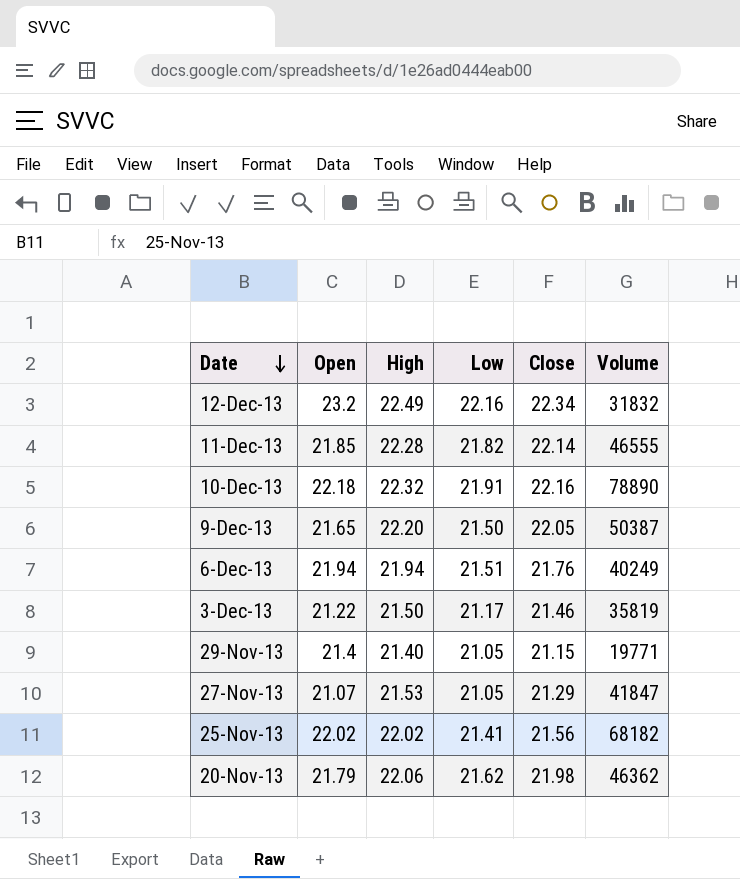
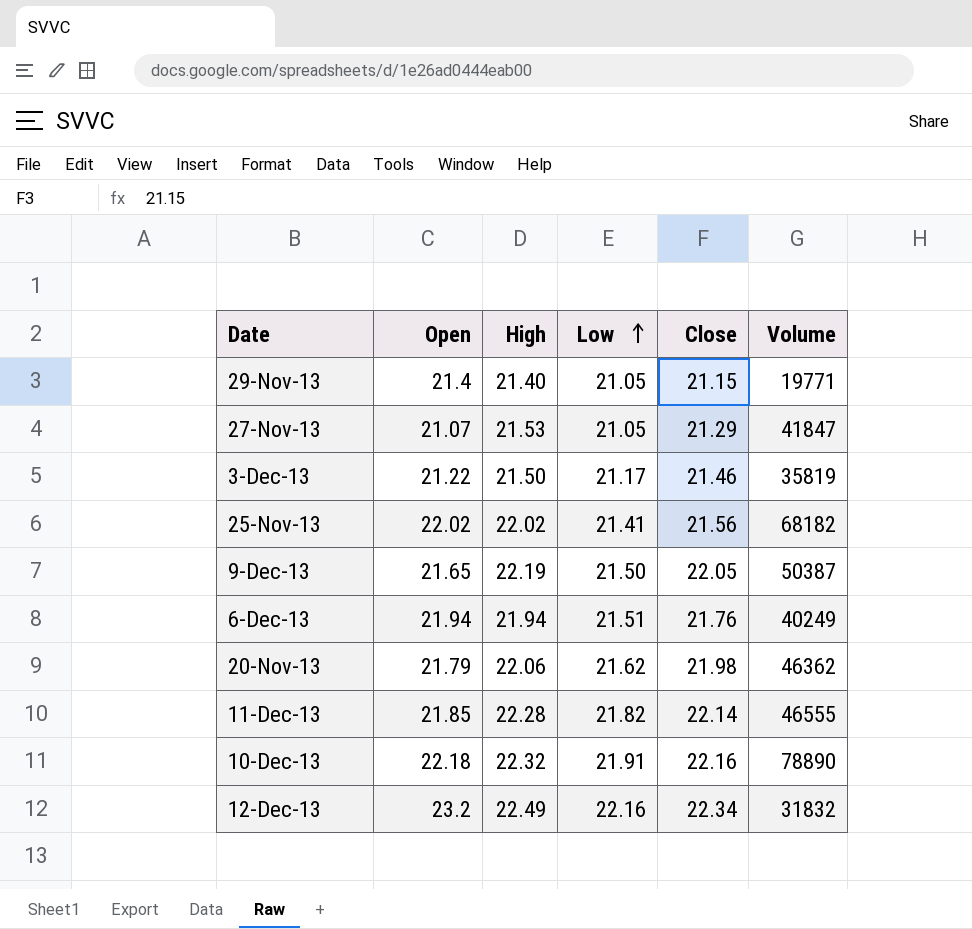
row order: Date descending -> Low ascending
9-Dec-13 | High: 22.20 -> 22.19

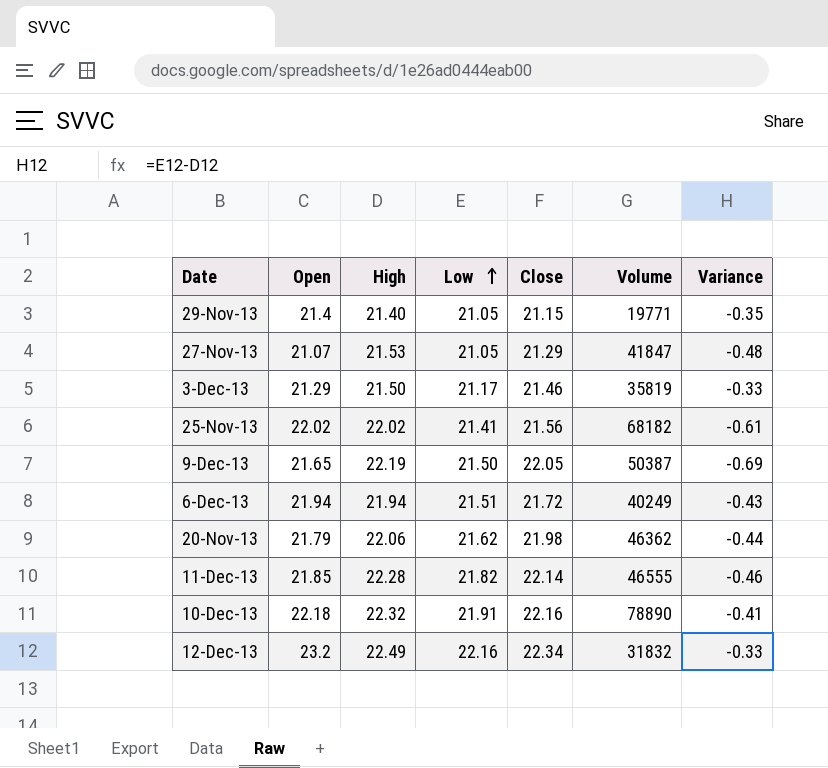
column Variance | formula: none -> [Low] - [High]
3-Dec-13 | Open: 21.22 -> 21.29
6-Dec-13 | Close: 21.76 -> 21.72

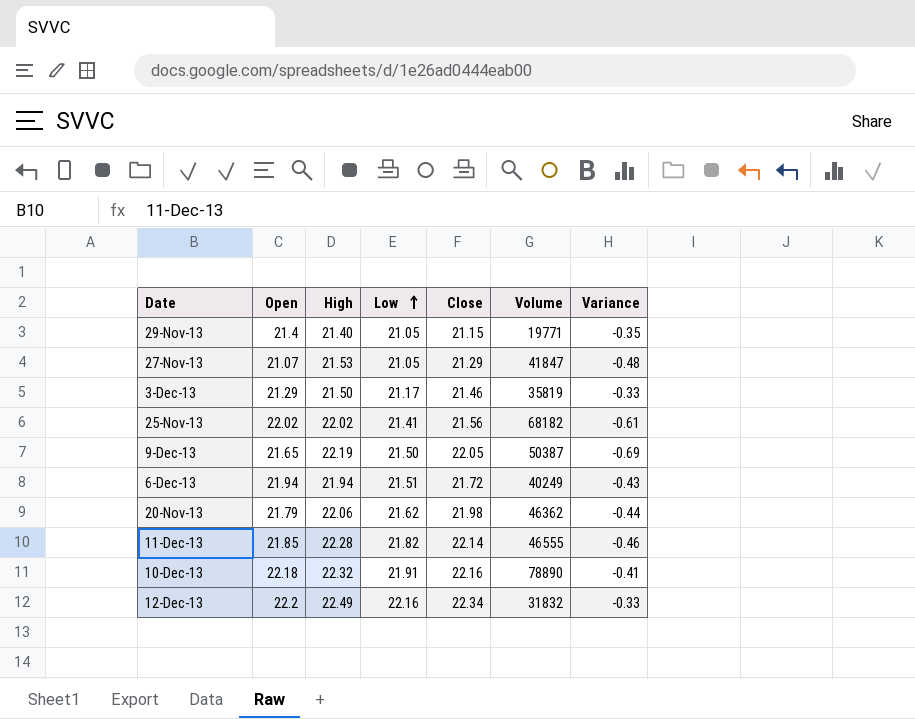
12-Dec-13 | Open: 23.2 -> 22.2

